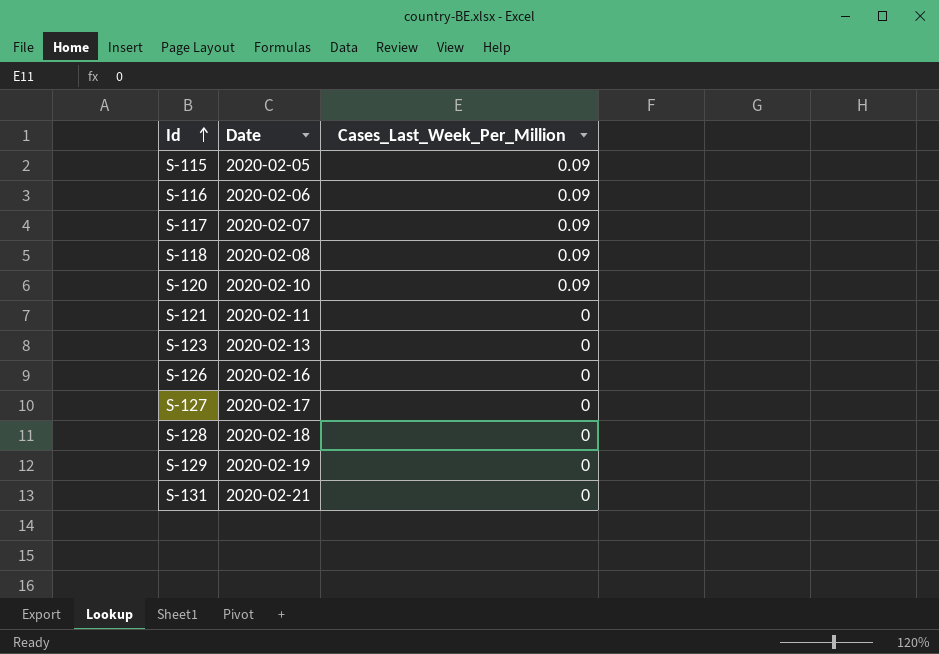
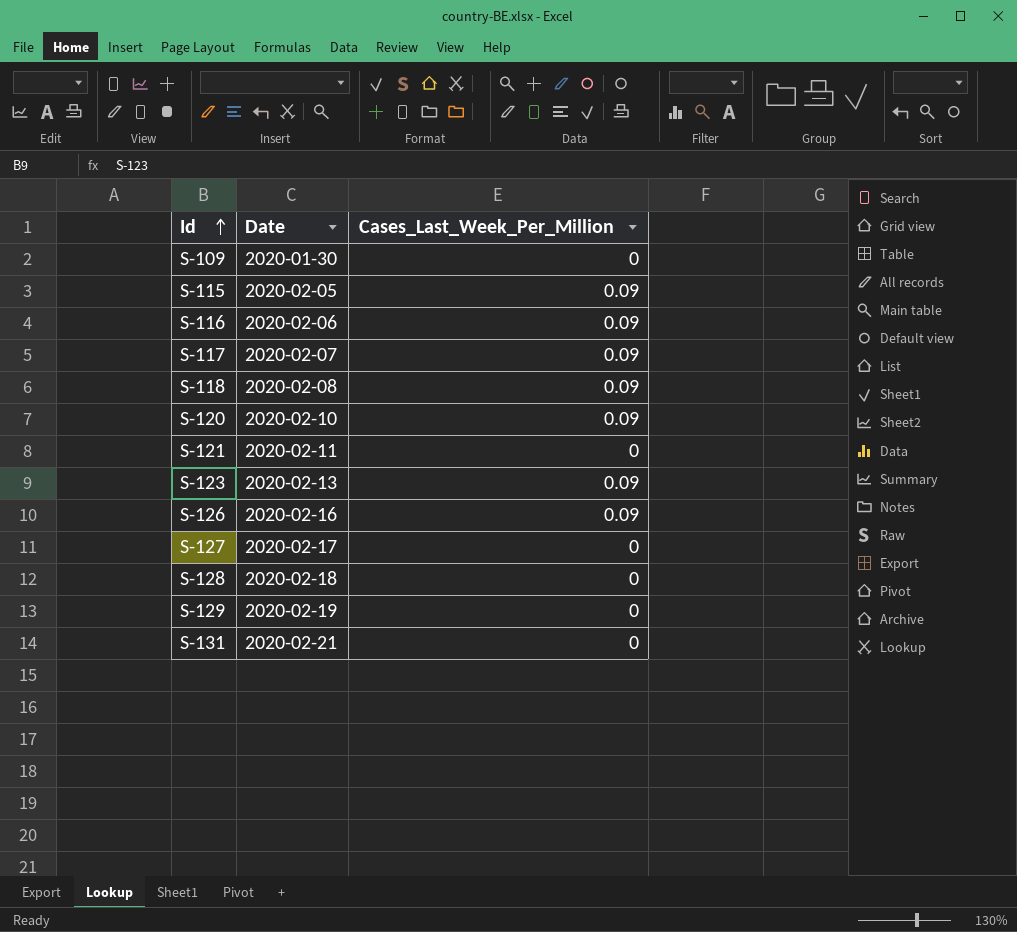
row S-109: none -> 2020-01-30 | 0
S-123 | Cases_Last_Week_Per_Million: 0 -> 0.09
S-126 | Cases_Last_Week_Per_Million: 0 -> 0.09

